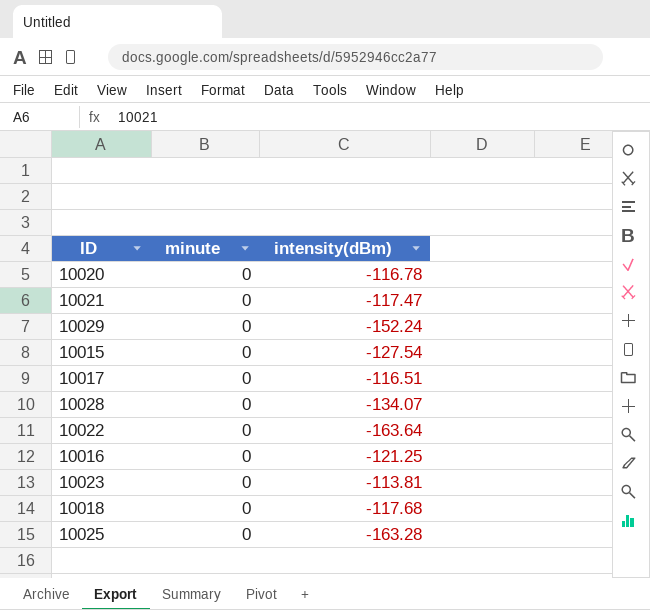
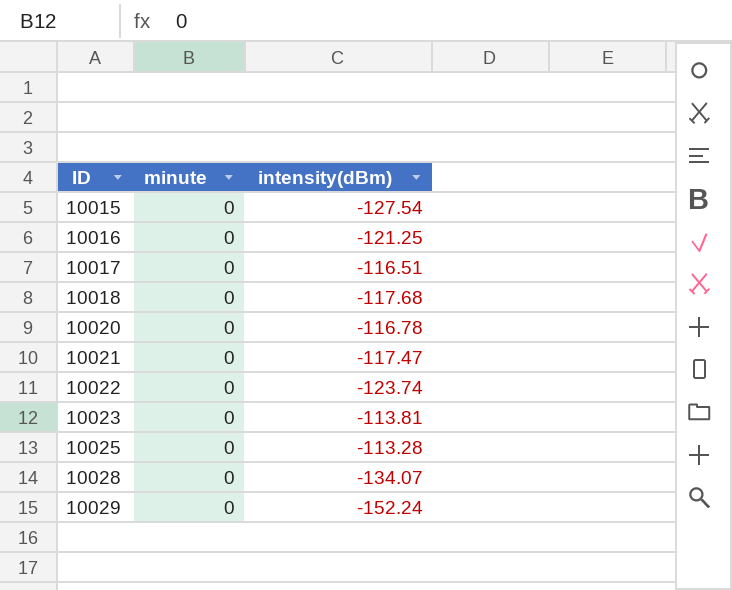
row order: none -> ID ascending
10022 | intensity(dBm): -163.64 -> -123.74
10025 | intensity(dBm): -163.28 -> -113.28

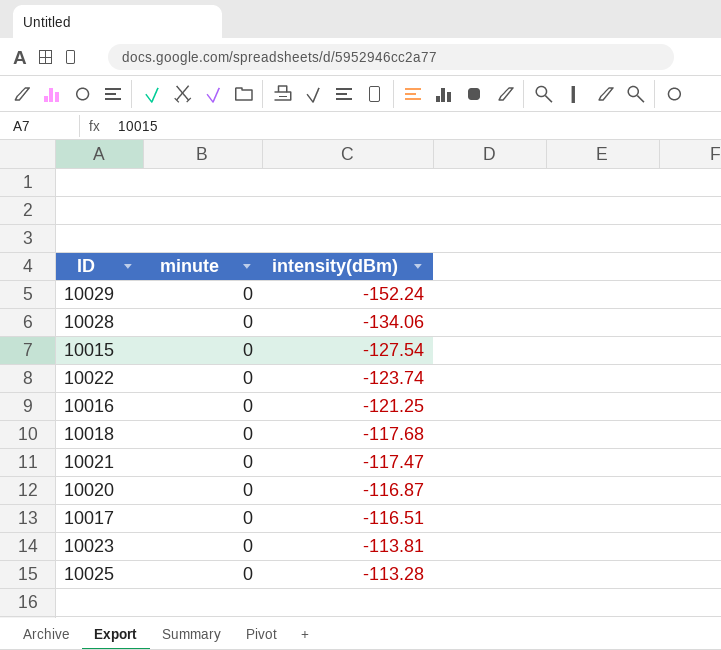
row order: ID ascending -> intensity(dBm) ascending
10028 | intensity(dBm): -134.07 -> -134.06
10020 | intensity(dBm): -116.78 -> -116.87

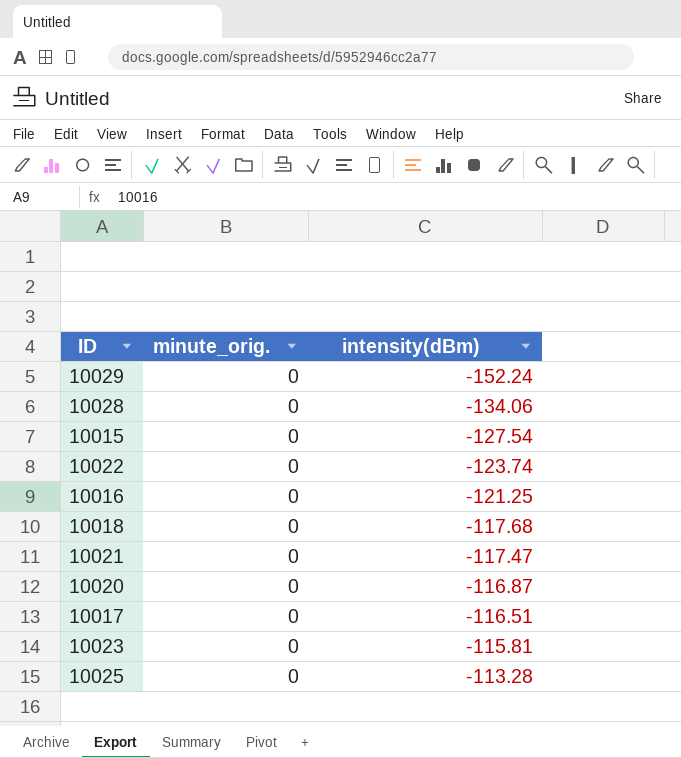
column name: minute -> minute_orig.
10023 | intensity(dBm): -113.81 -> -115.81

